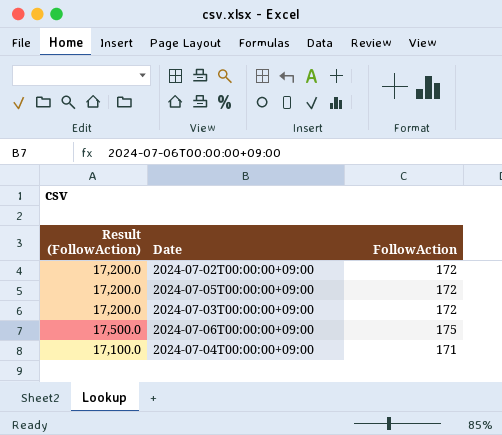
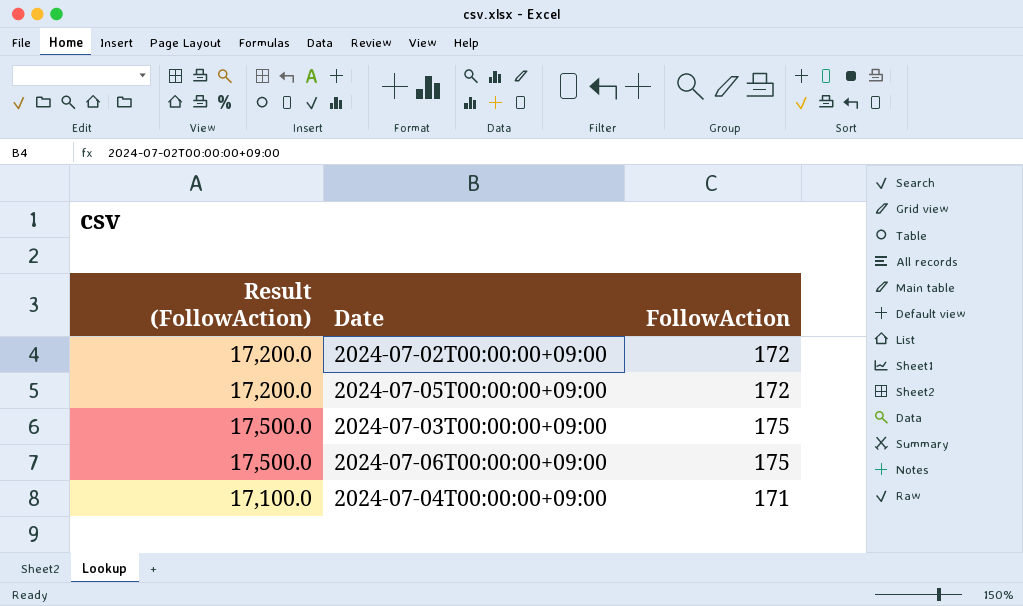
2024-07-03T00:00:00+09:00 | Result (FollowAction): 17,200.0 -> 17,500.0
2024-07-03T00:00:00+09:00 | FollowAction: 172 -> 175

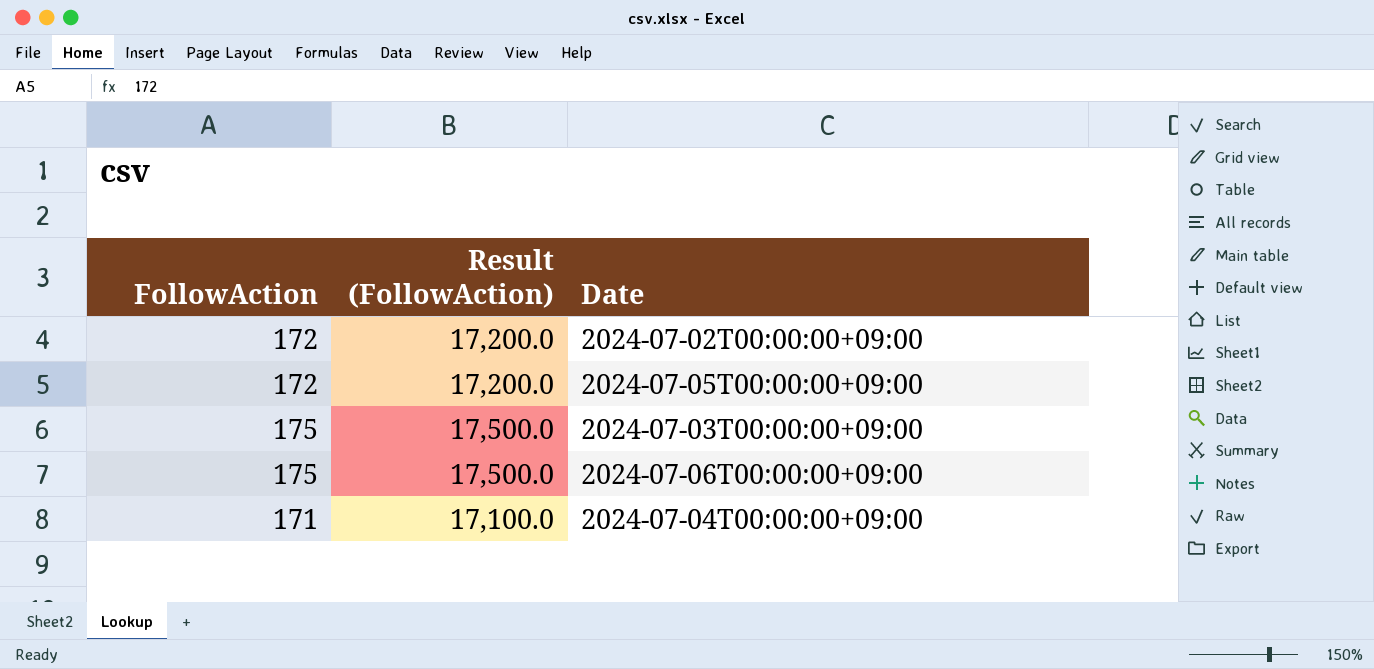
column FollowAction | position: 3 -> 1

